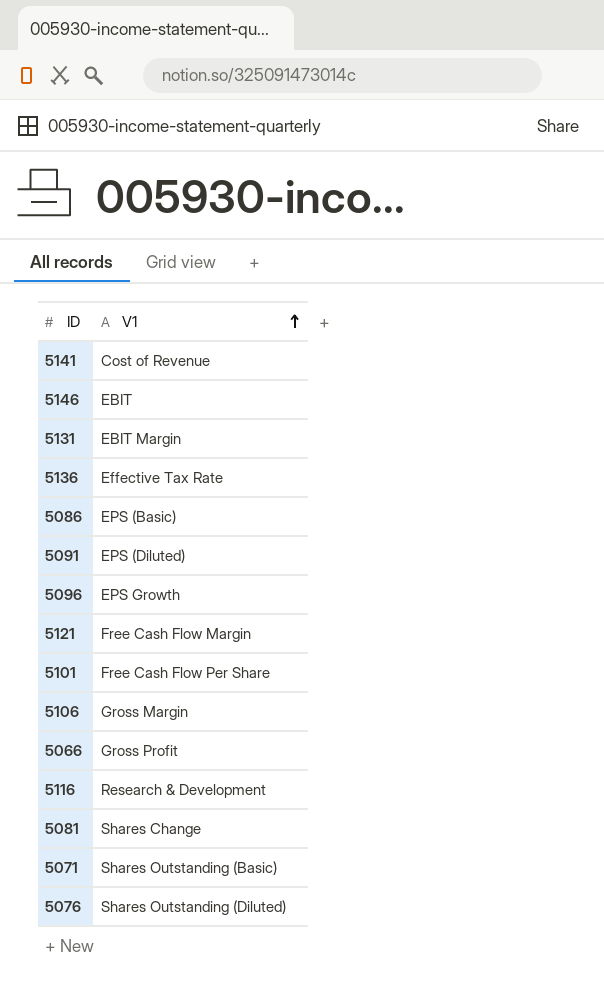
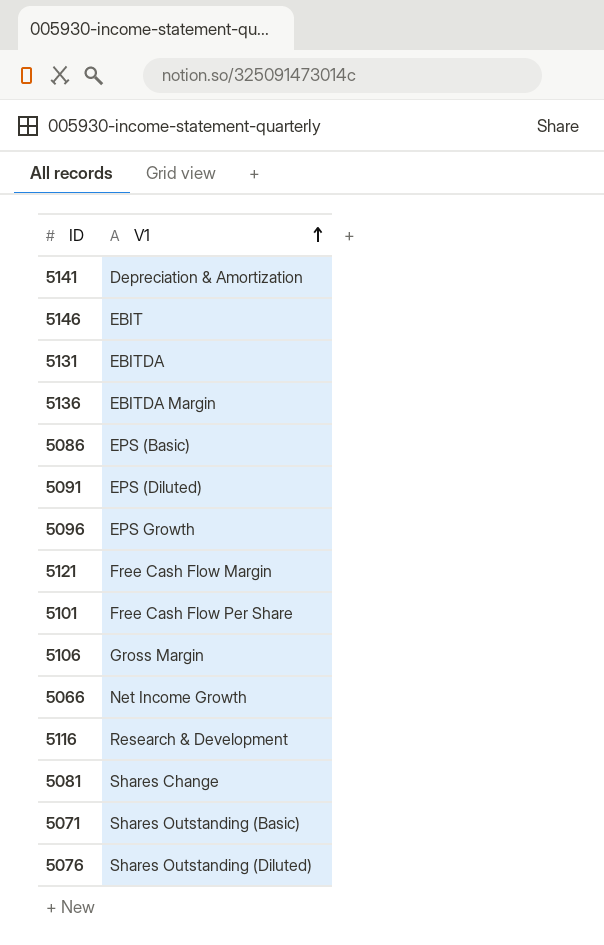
5141 | V1: Cost of Revenue -> Depreciation & Amortization
5131 | V1: EBIT Margin -> EBITDA
5136 | V1: Effective Tax Rate -> EBITDA Margin
5066 | V1: Gross Profit -> Net Income Growth

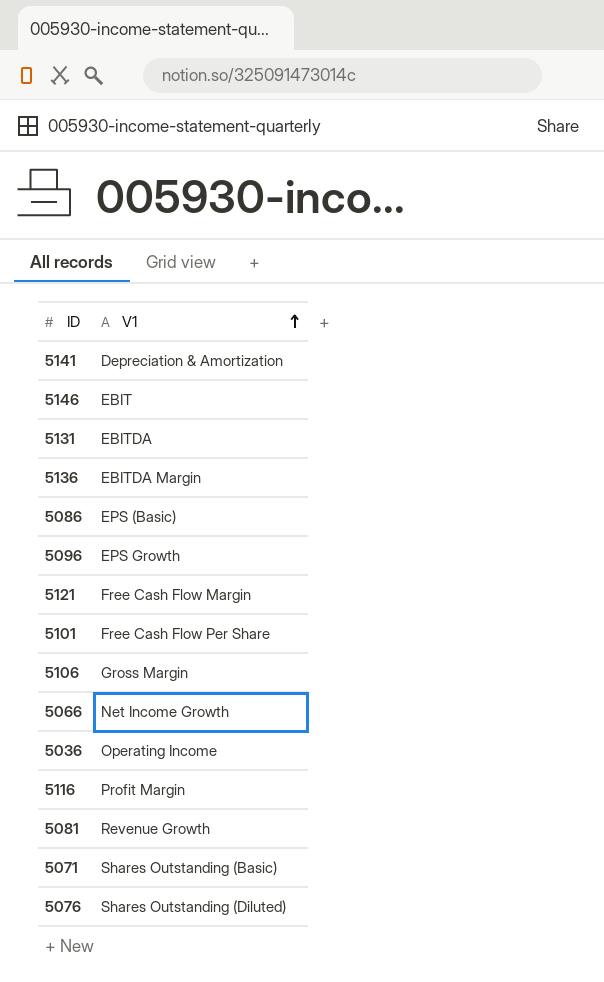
row 5091: EPS (Diluted) -> none
row 5036: none -> Operating Income
5116 | V1: Research & Development -> Profit Margin
5081 | V1: Shares Change -> Revenue Growth

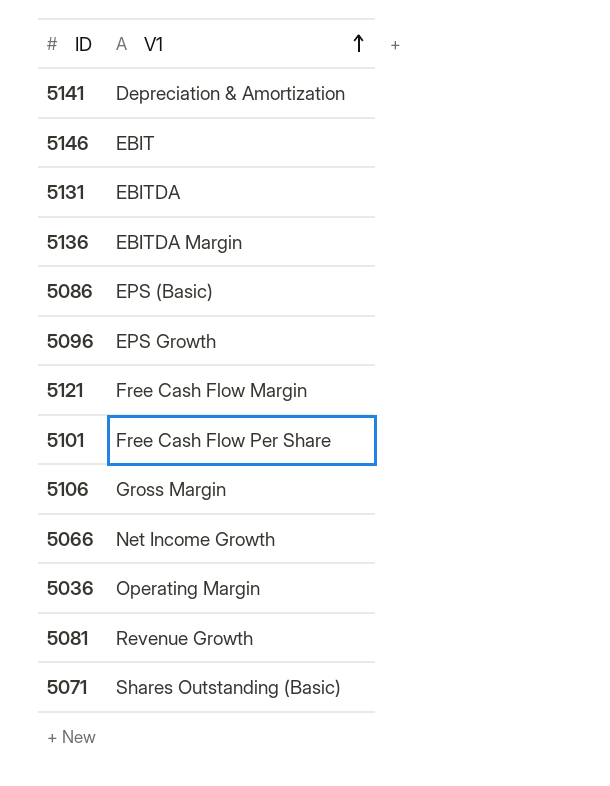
row 5116: Profit Margin -> none
row 5076: Shares Outstanding (Diluted) -> none
5036 | V1: Operating Income -> Operating Margin

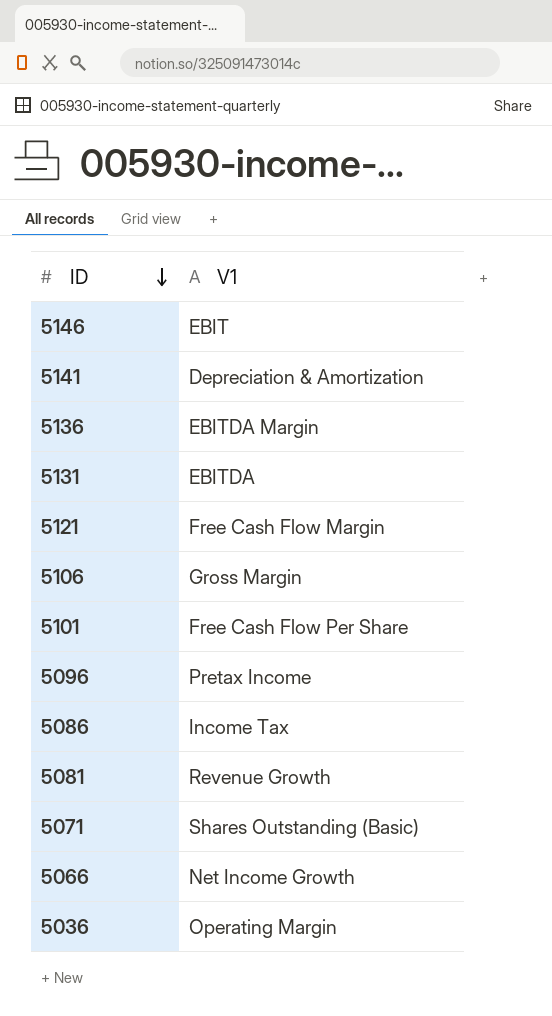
row order: V1 ascending -> ID descending
5096 | V1: EPS Growth -> Pretax Income
5086 | V1: EPS (Basic) -> Income Tax

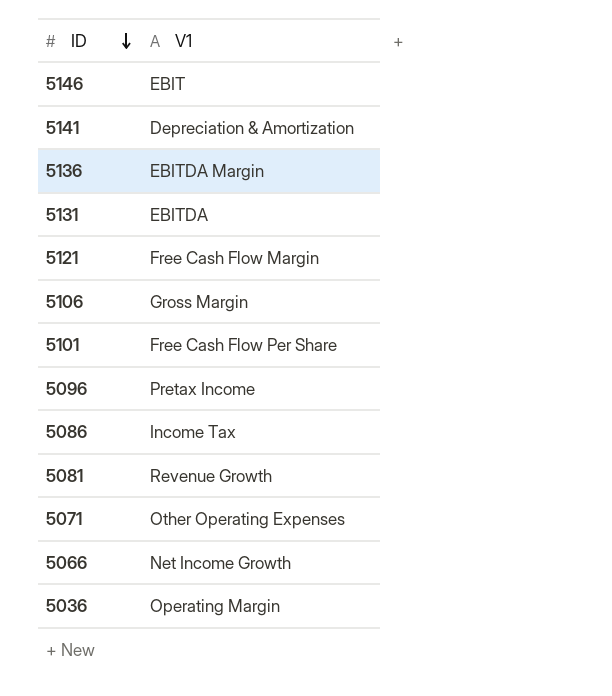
5071 | V1: Shares Outstanding (Basic) -> Other Operating Expenses

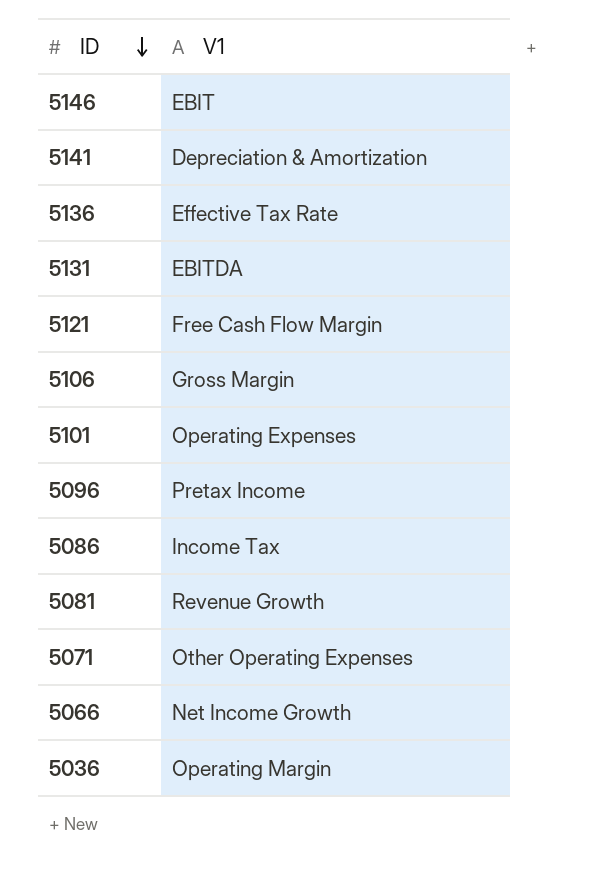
5136 | V1: EBITDA Margin -> Effective Tax Rate
5101 | V1: Free Cash Flow Per Share -> Operating Expenses

